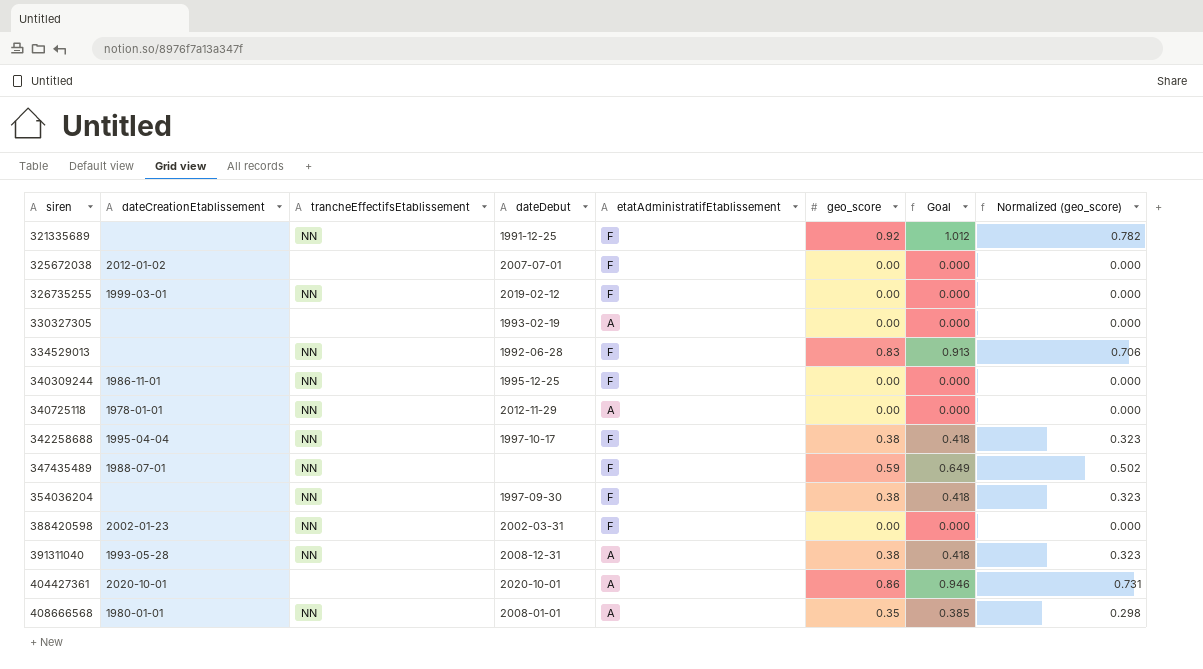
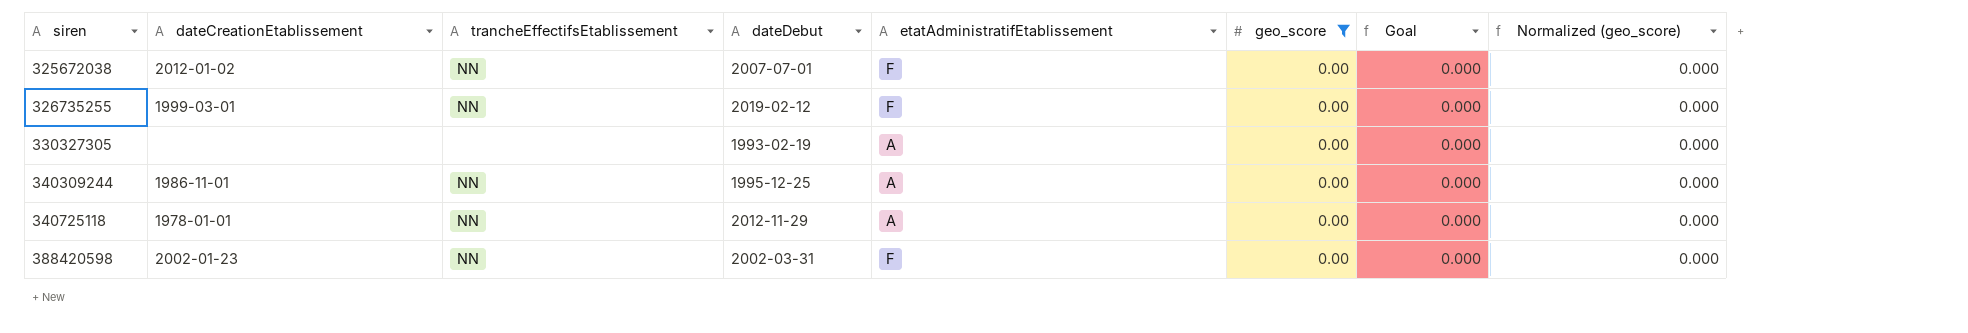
filter: none -> geo_score = 0.00
325672038 | trancheEffectifsEtablissement: none -> NN
340309244 | etatAdministratifEtablissement: F -> A

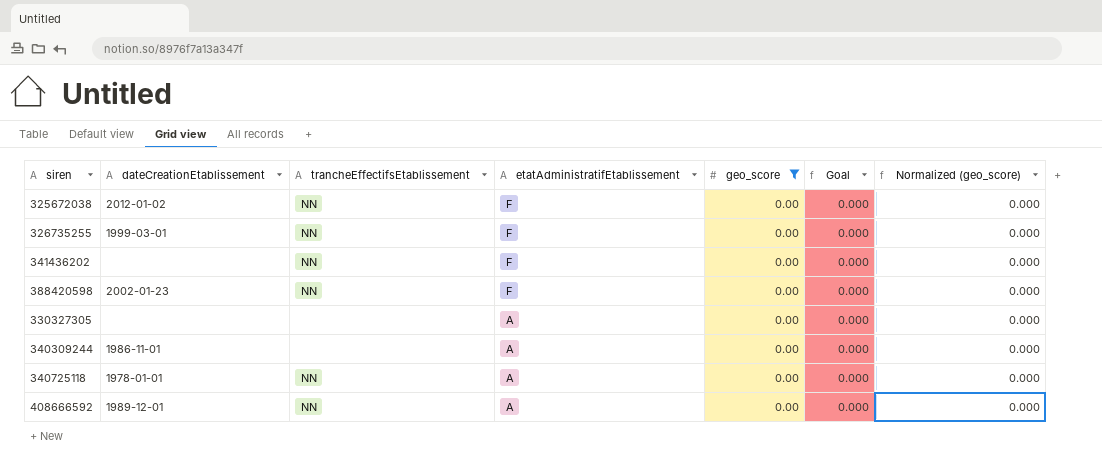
row order: siren ascending -> etatAdministratifEtablissement descending
column dateDebut | position: 4 -> none
row 341436202: none -> none | NN | F | 0.00 | 0.000 | 0.000
340309244 | trancheEffectifsEtablissement: NN -> none
row 408666592: none -> 1989-12-01 | NN | A | 0.00 | 0.000 | 0.000

